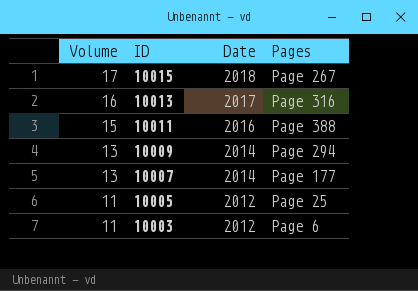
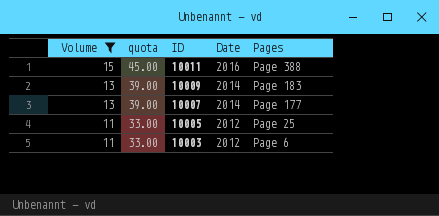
filter: none -> Volume <= 15
column quota | formula: none -> [Volume] * 3
10009 | Pages: Page 294 -> Page 183

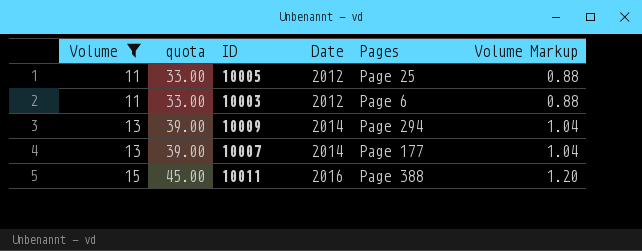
row order: Volume descending -> Volume ascending
column Volume Markup | formula: none -> [Volume] * 0.08
10009 | Pages: Page 183 -> Page 294

